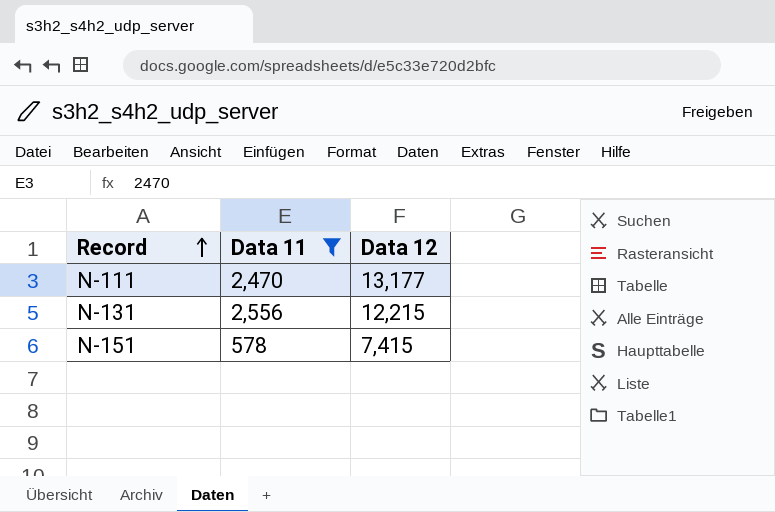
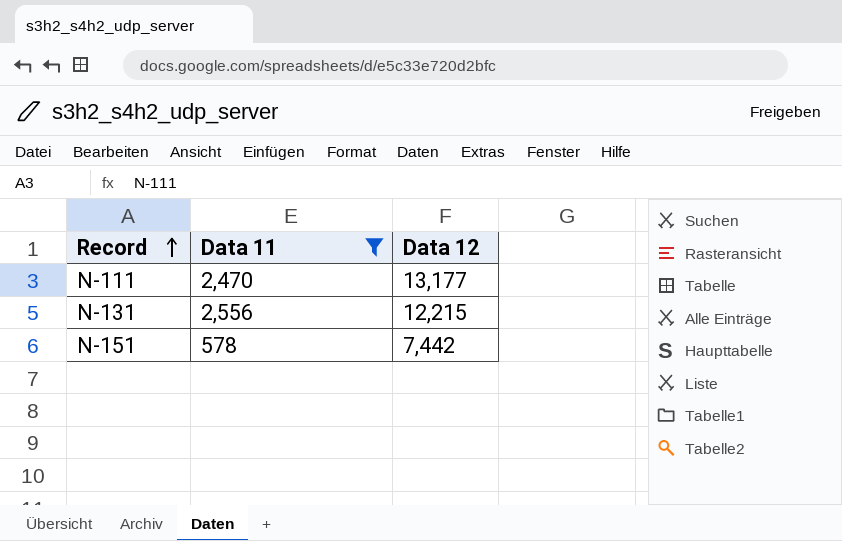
N-151 | Data 12: 7,415 -> 7,442

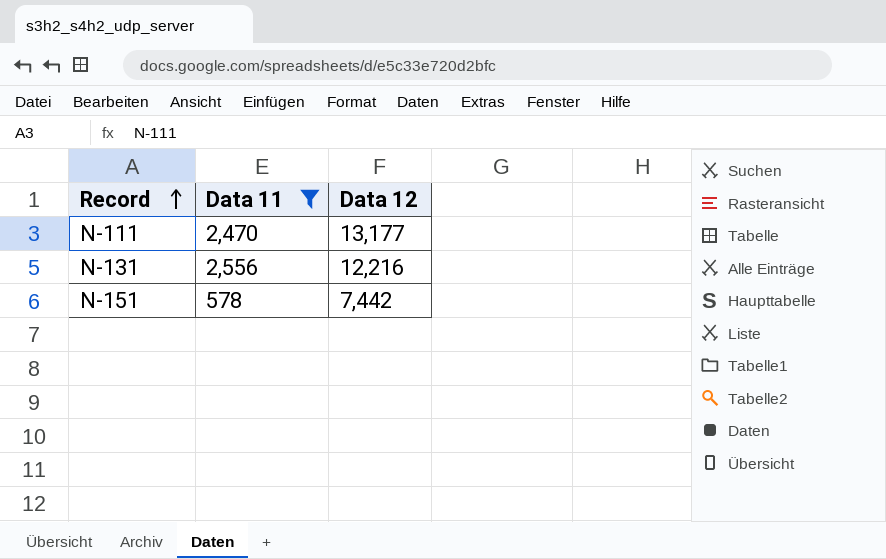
N-131 | Data 12: 12,215 -> 12,216

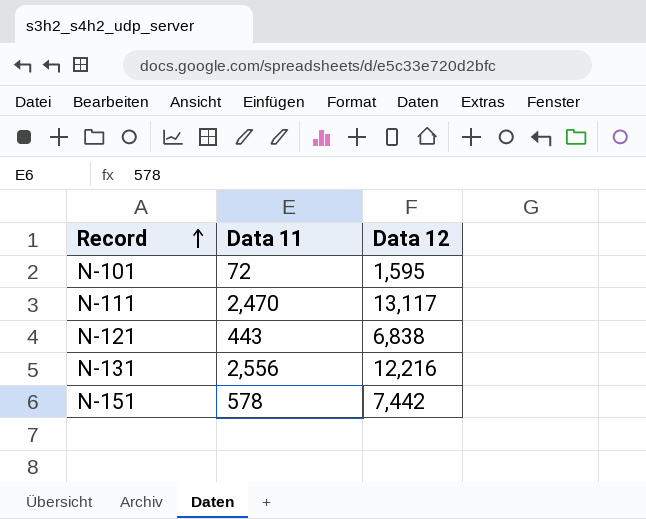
filter: Data 11 >= 578 -> none
N-111 | Data 12: 13,177 -> 13,117

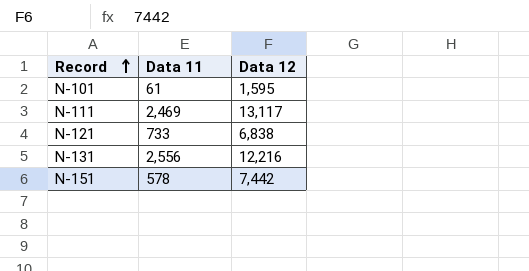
N-101 | Data 11: 72 -> 61
N-111 | Data 11: 2,470 -> 2,469
N-121 | Data 11: 443 -> 733

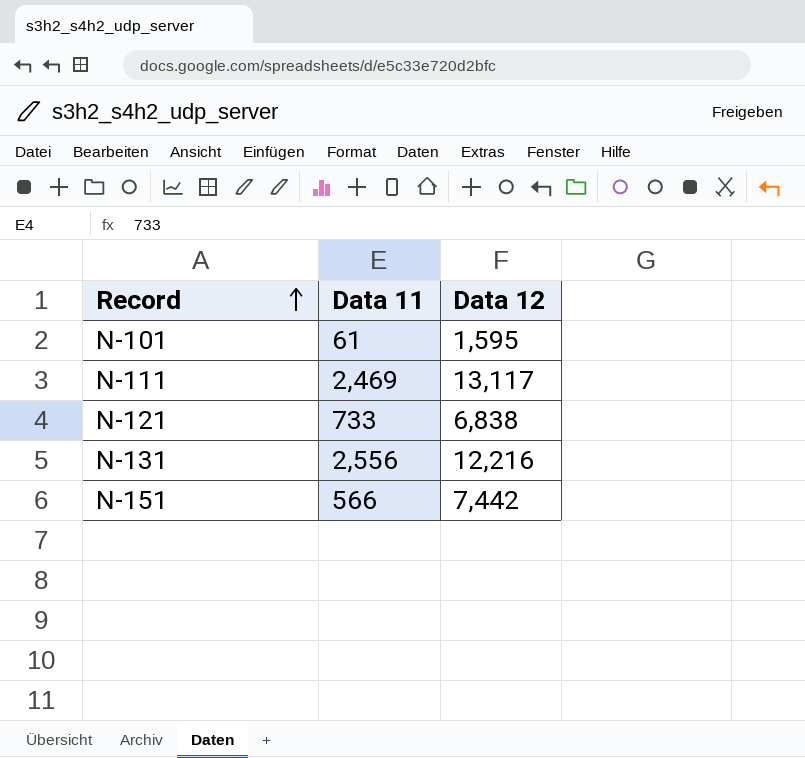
N-151 | Data 11: 578 -> 566

